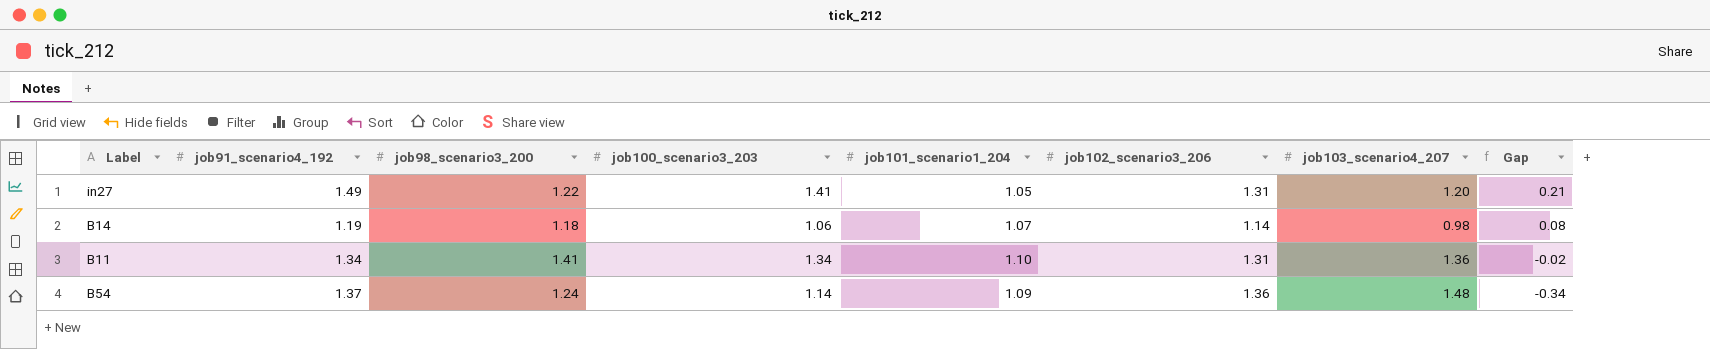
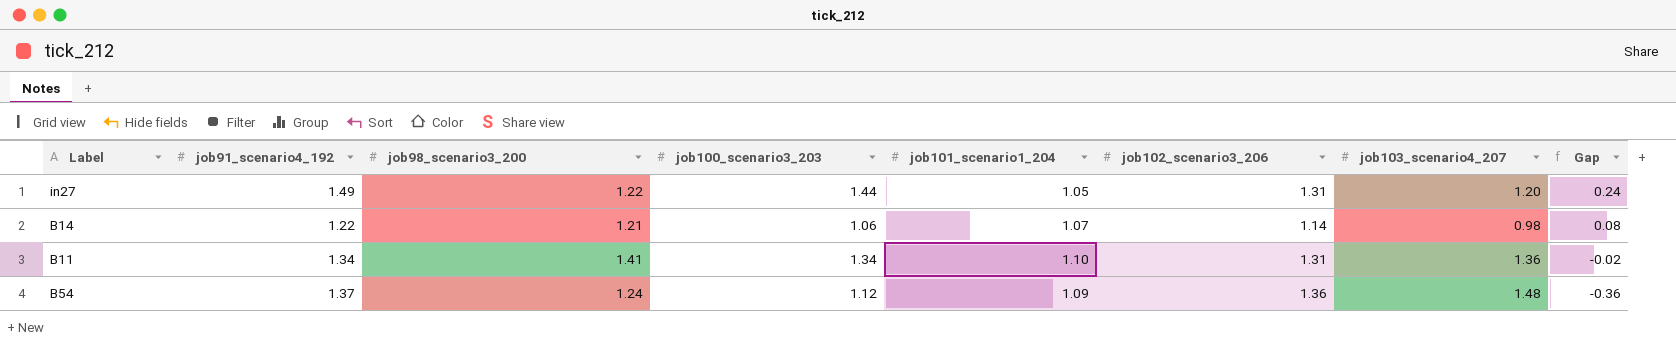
in27 | job100_scenario3_203: 1.41 -> 1.44
in27 | Gap: 0.21 -> 0.24
B14 | job91_scenario4_192: 1.19 -> 1.22
B14 | job98_scenario3_200: 1.18 -> 1.21
B54 | job100_scenario3_203: 1.14 -> 1.12
B54 | Gap: -0.34 -> -0.36

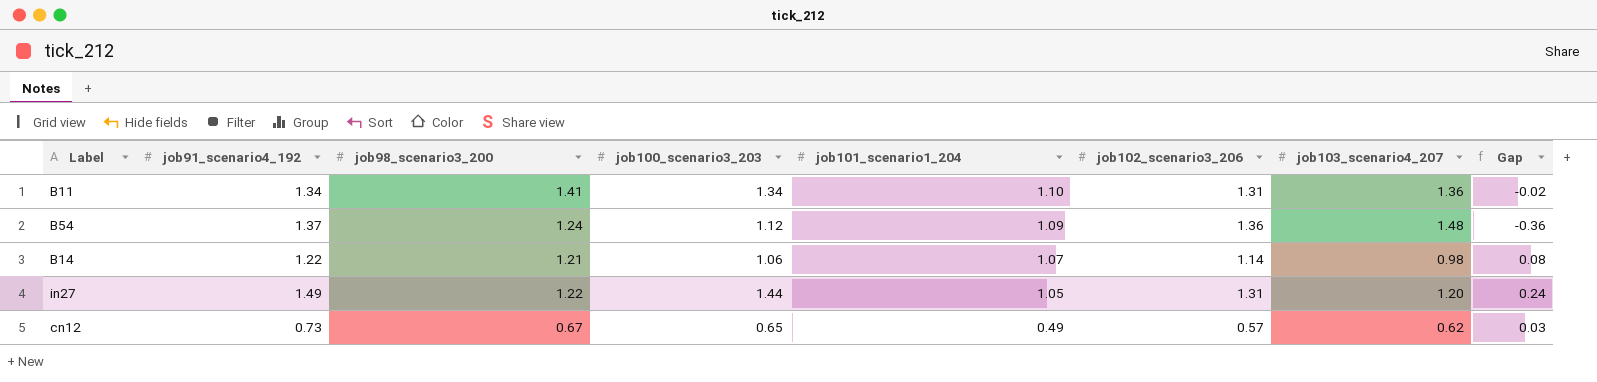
row order: Gap descending -> job101_scenario1_204 descending
row cn12: none -> 0.73 | 0.67 | 0.65 | 0.49 | 0.57 | 0.62 | 0.03

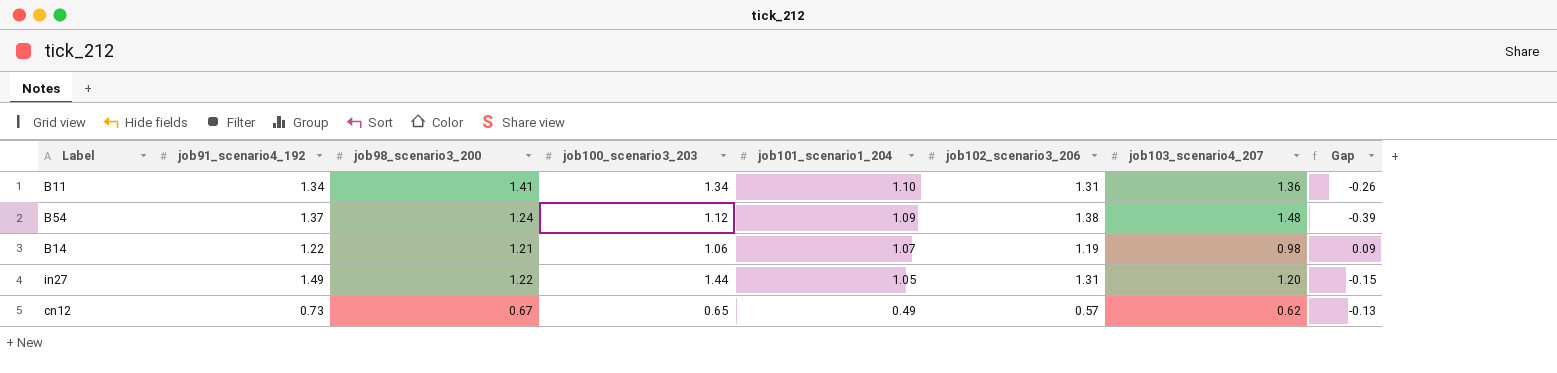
column Gap | formula: [job100_scenario3_203] - [job103_scenario4_207] -> [job101_scenario1_204] - [job103_scenario4_207]
B54 | job102_scenario3_206: 1.36 -> 1.38
B14 | job102_scenario3_206: 1.14 -> 1.19

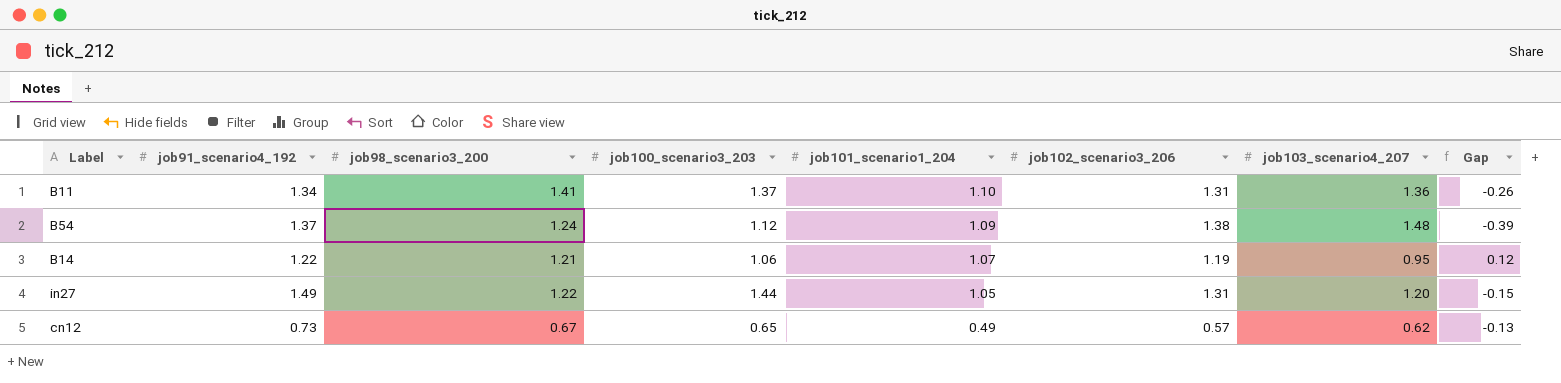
B11 | job100_scenario3_203: 1.34 -> 1.37
B14 | job103_scenario4_207: 0.98 -> 0.95
B14 | Gap: 0.09 -> 0.12

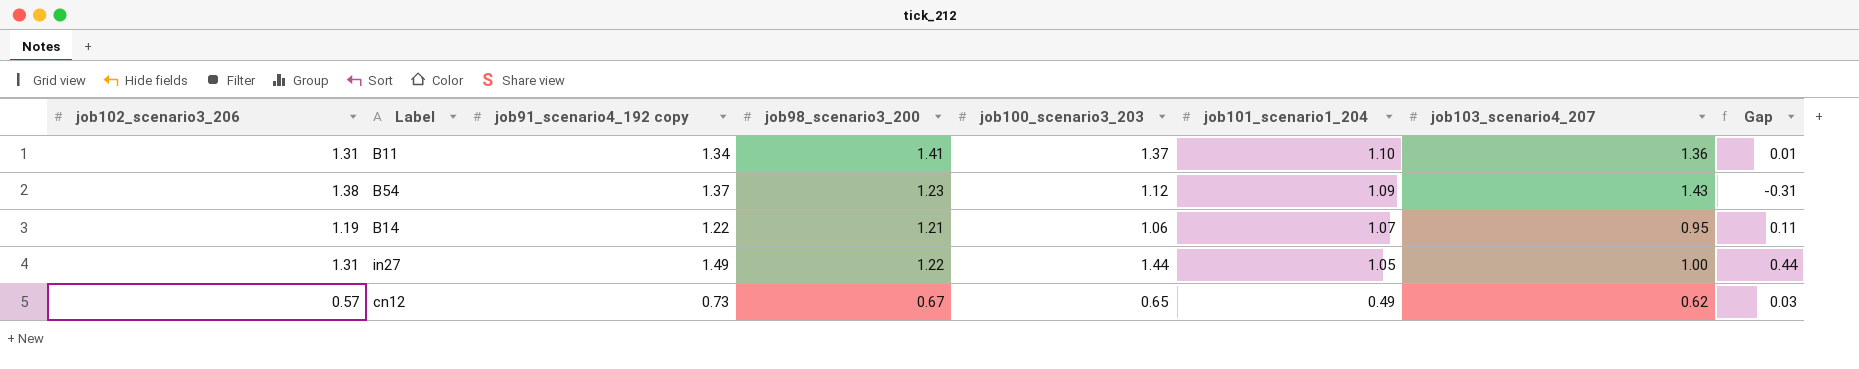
column job102_scenario3_206 | position: 6 -> 1
column name: job91_scenario4_192 -> job91_scenario4_192 copy
column Gap | formula: [job101_scenario1_204] - [job103_scenario4_207] -> [job100_scenario3_203] - [job103_scenario4_207]
B54 | job98_scenario3_200: 1.24 -> 1.23
B54 | job103_scenario4_207: 1.48 -> 1.43
in27 | job103_scenario4_207: 1.20 -> 1.00

